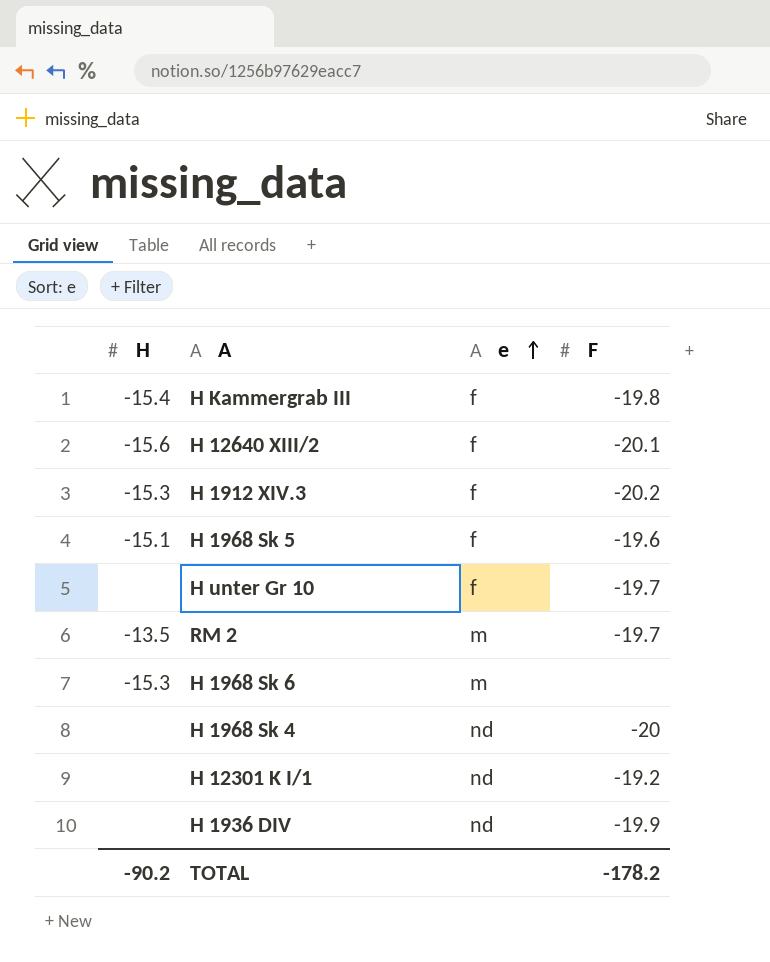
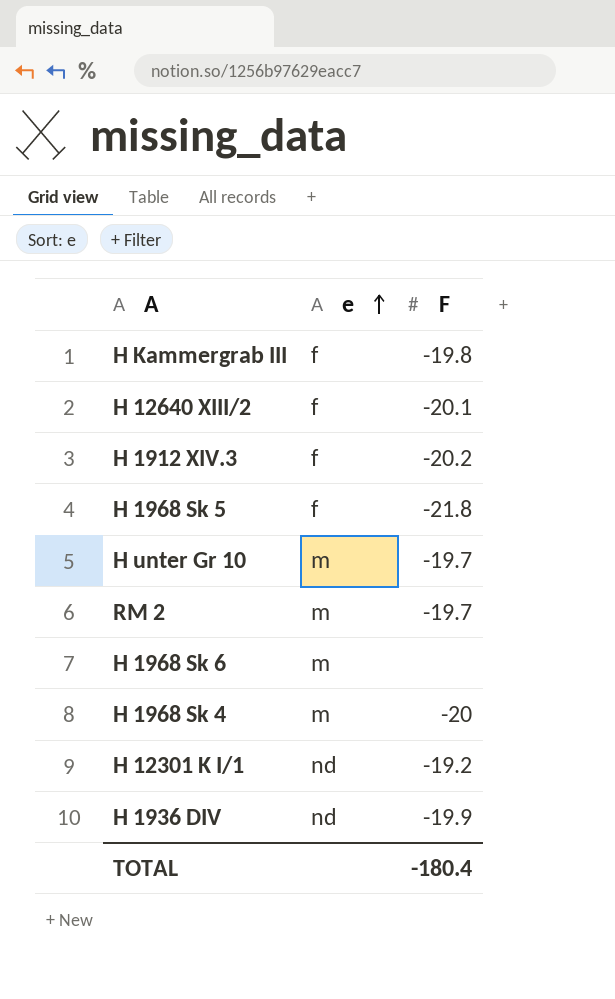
column H | position: 1 -> none
H 1968 Sk 5 | F: -19.6 -> -21.8
H unter Gr 10 | e: f -> m
H 1968 Sk 4 | e: nd -> m
TOTAL | F: -178.2 -> -180.4

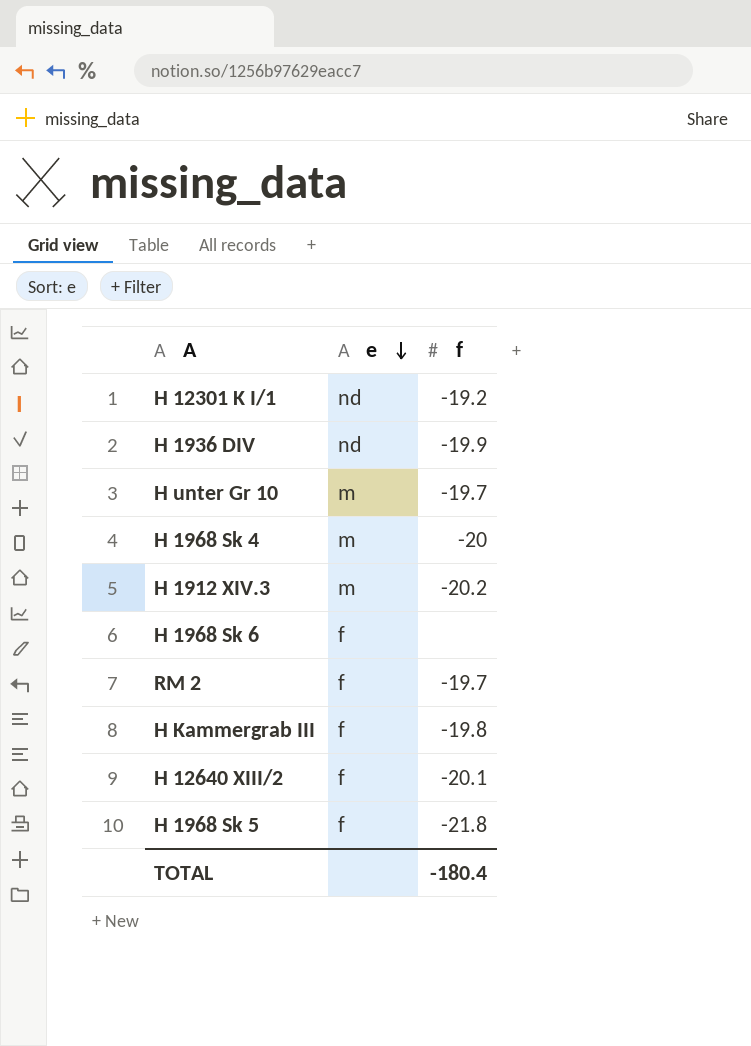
row order: e ascending -> e descending
column name: F -> f
H 1912 XIV.3 | e: f -> m
H 1968 Sk 6 | e: m -> f
RM 2 | e: m -> f

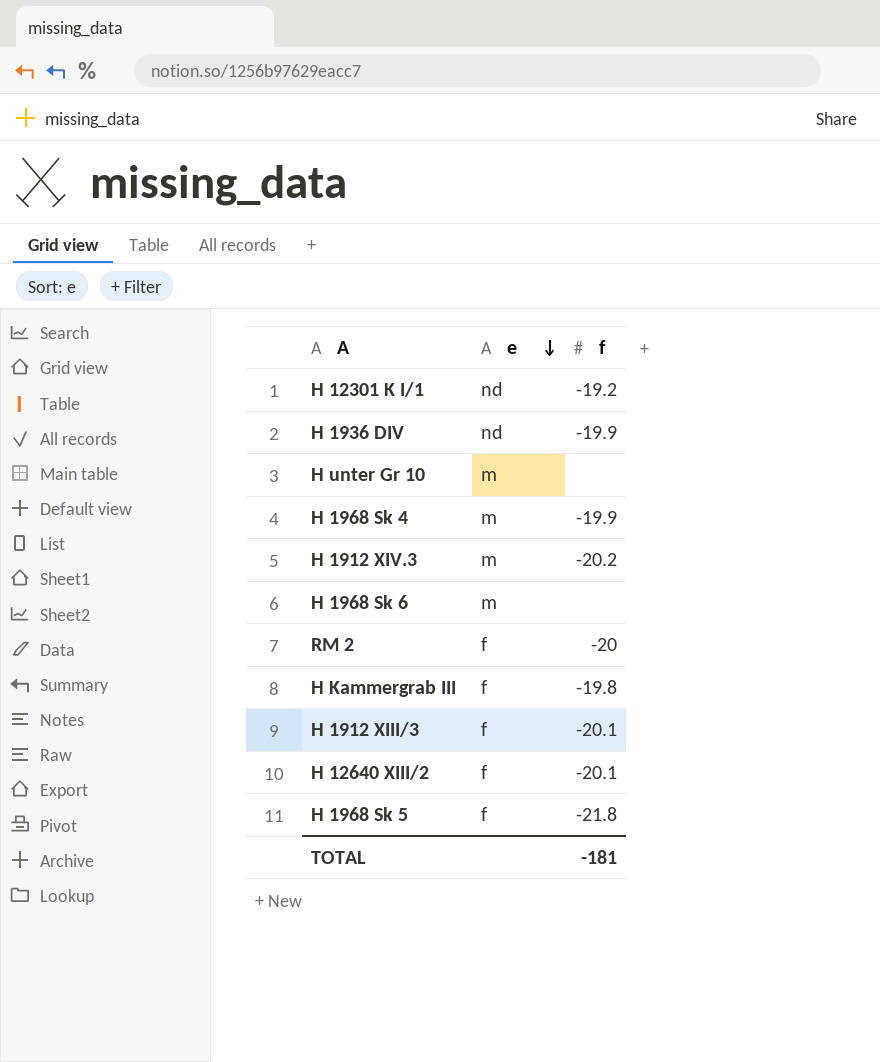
H unter Gr 10 | f: -19.7 -> none
H 1968 Sk 4 | f: -20 -> -19.9
H 1968 Sk 6 | e: f -> m
RM 2 | f: -19.7 -> -20
row H 1912 XIII/3: none -> f | -20.1
TOTAL | f: -180.4 -> -181

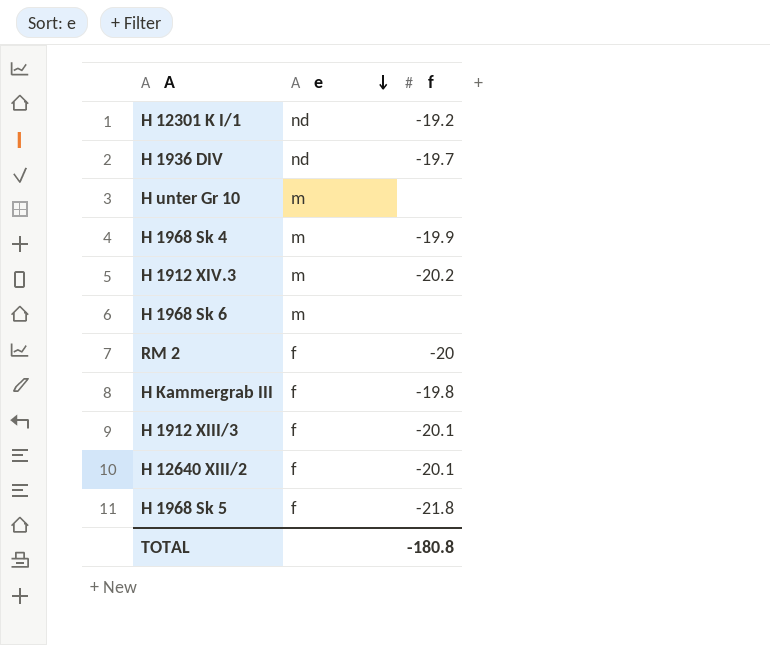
H 1936 DIV | f: -19.9 -> -19.7
TOTAL | f: -181 -> -180.8

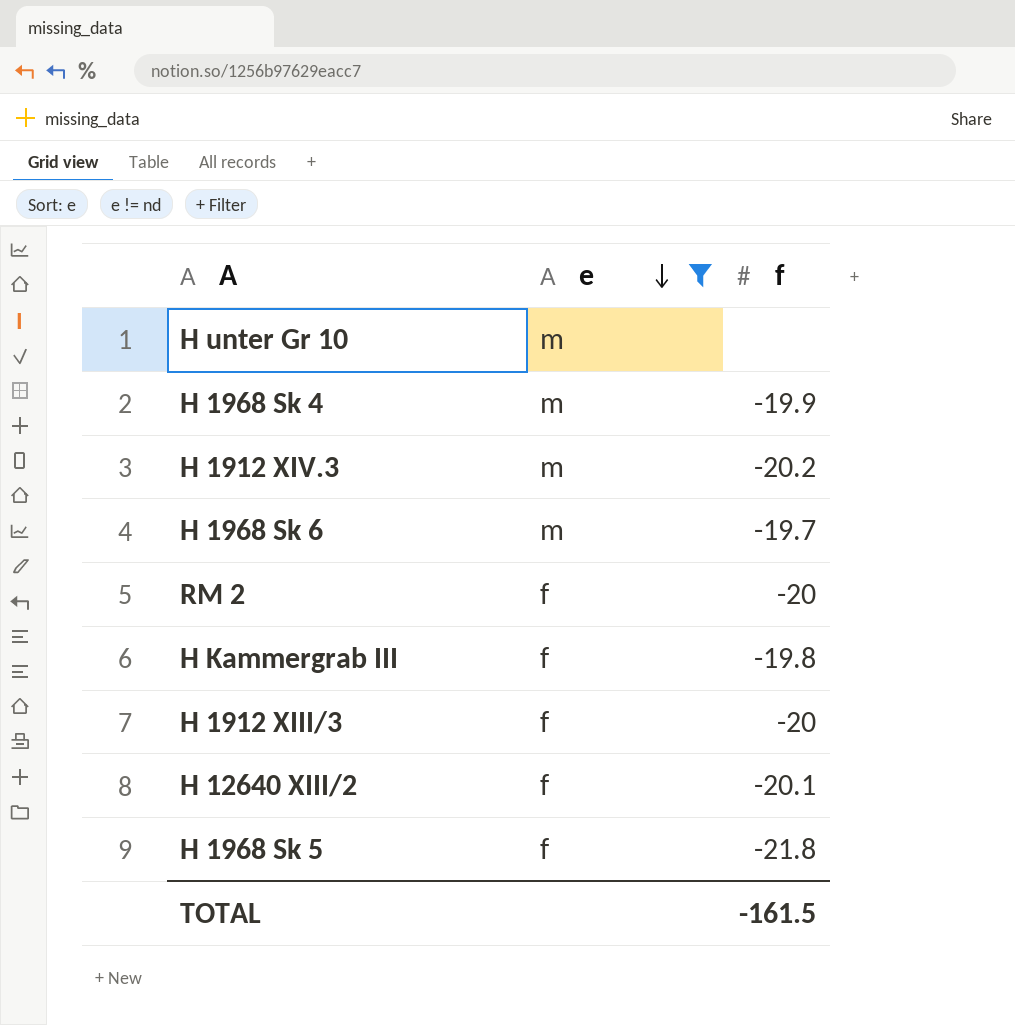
filter: none -> e != nd
H 1968 Sk 6 | f: none -> -19.7
H 1912 XIII/3 | f: -20.1 -> -20
TOTAL | f: -180.8 -> -161.5

